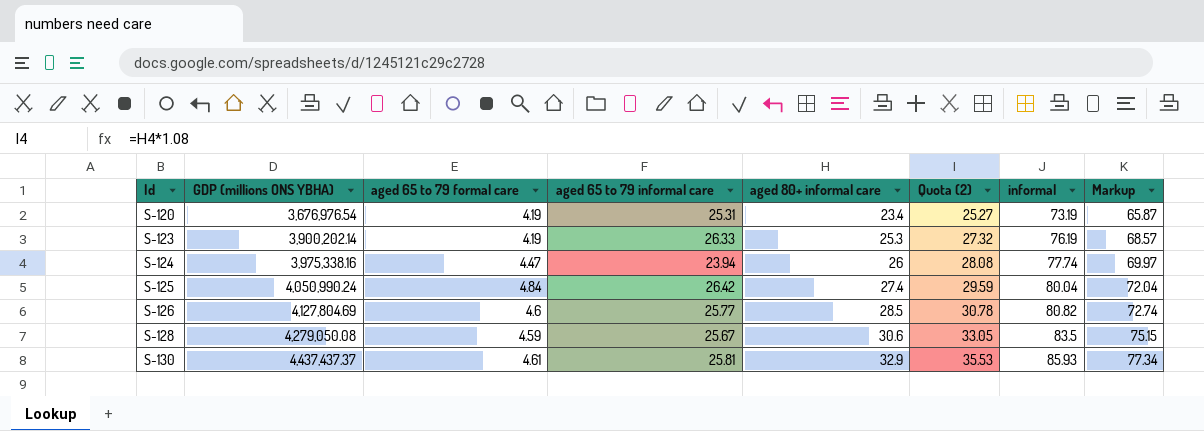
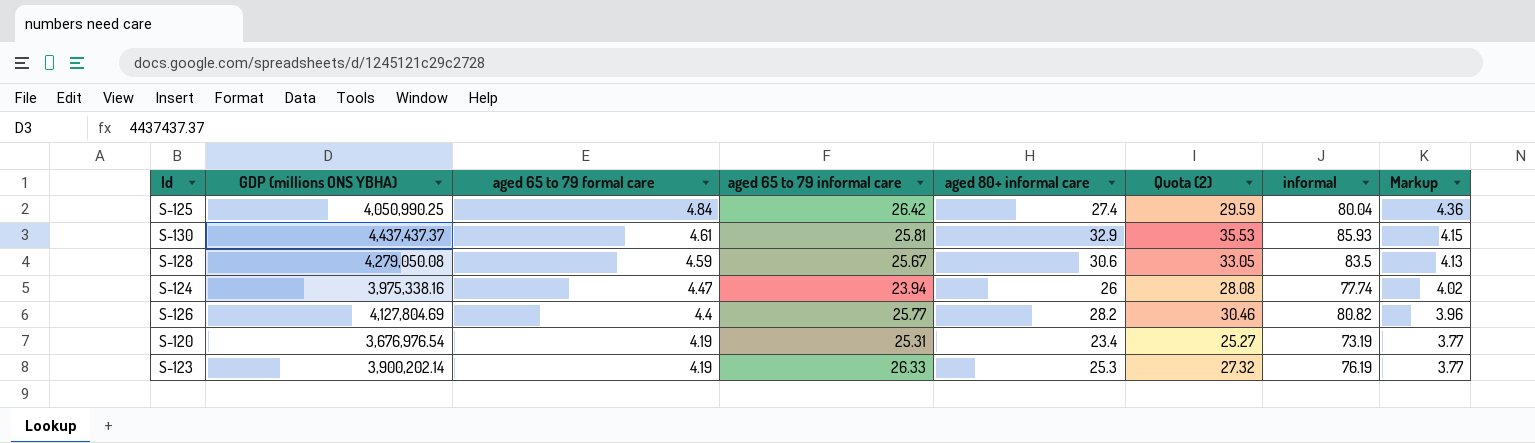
row order: Id ascending -> aged 65 to 79 formal care descending
column Markup | formula: [informal] * 0.9 -> [aged 65 to 79 formal care] * 0.9
S-125 | GDP (millions ONS YBHA): 4,050,990.24 -> 4,050,990.25
S-126 | aged 65 to 79 formal care: 4.6 -> 4.4
S-126 | aged 80+ informal care: 28.5 -> 28.2
S-126 | Quota (2): 30.78 -> 30.46

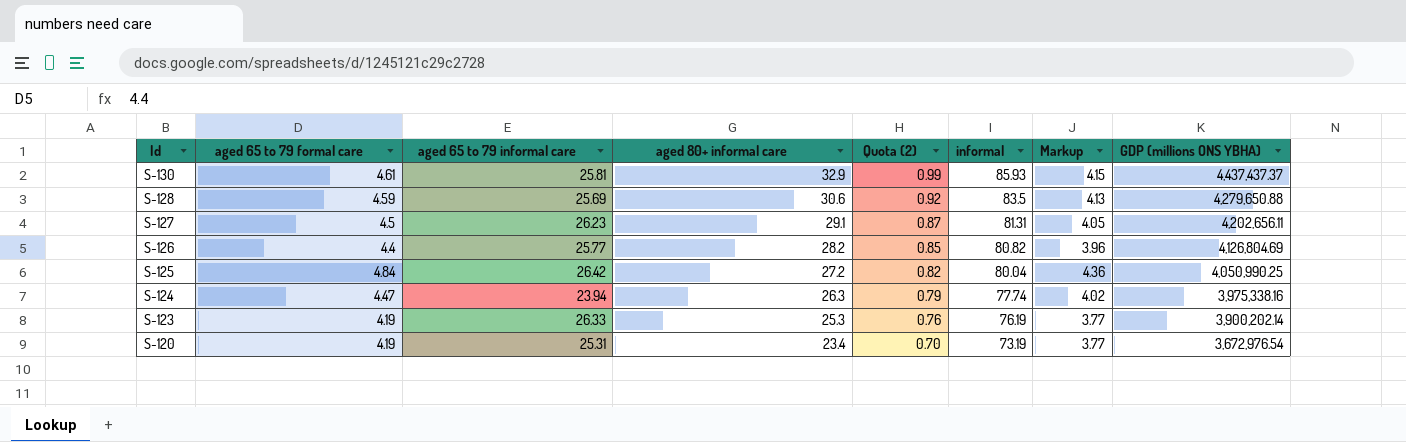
row order: aged 65 to 79 formal care descending -> Id descending
column Quota (2) | formula: [aged 80+ informal care] * 1.08 -> [aged 80+ informal care] * 0.03
column GDP (millions ONS YBHA) | position: 2 -> 8
S-128 | aged 65 to 79 informal care: 25.67 -> 25.69
S-128 | GDP (millions ONS YBHA): 4,279,050.08 -> 4,279,650.88
row S-127: none -> 4.5 | 26.23 | 29.1 | 0.87 | 81.31 | 4.05 | 4,202,656.11
S-126 | GDP (millions ONS YBHA): 4,127,804.69 -> 4,126,804.69
S-125 | aged 80+ informal care: 27.4 -> 27.2
S-124 | aged 80+ informal care: 26 -> 26.3
S-120 | GDP (millions ONS YBHA): 3,676,976.54 -> 3,672,976.54

